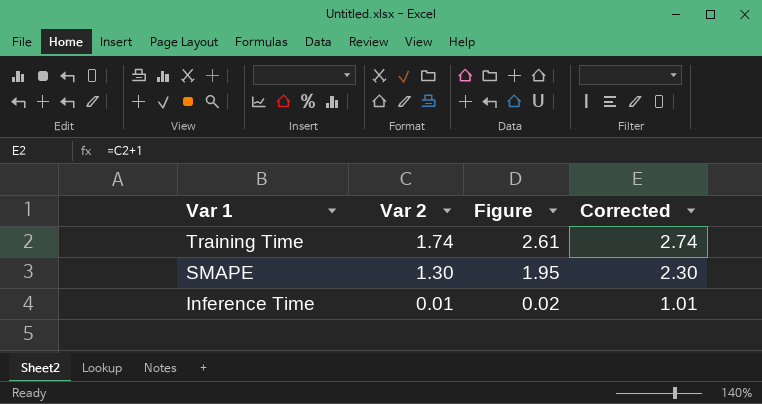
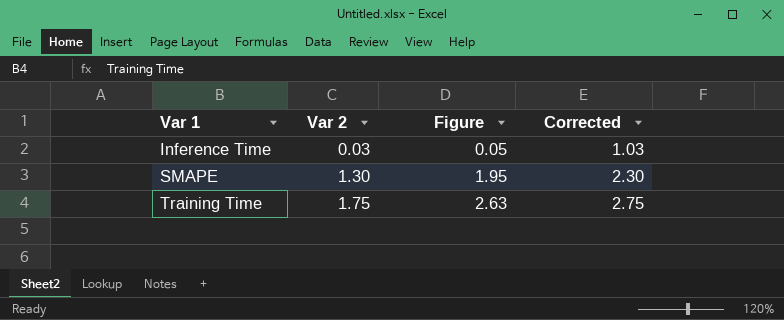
row order: Var 1 descending -> Var 1 ascending
Inference Time | Var 2: 0.01 -> 0.03
Inference Time | Figure: 0.02 -> 0.05
Inference Time | Corrected: 1.01 -> 1.03
Training Time | Var 2: 1.74 -> 1.75
Training Time | Figure: 2.61 -> 2.63
Training Time | Corrected: 2.74 -> 2.75

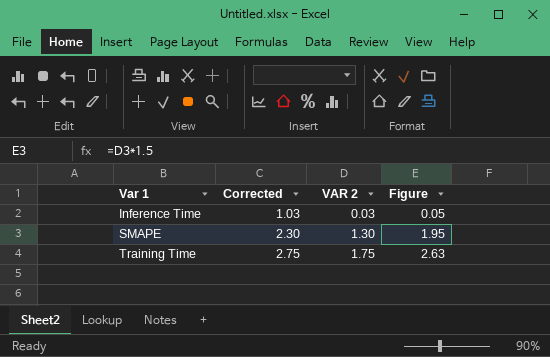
column Corrected | position: 4 -> 2
column name: Var 2 -> VAR 2

